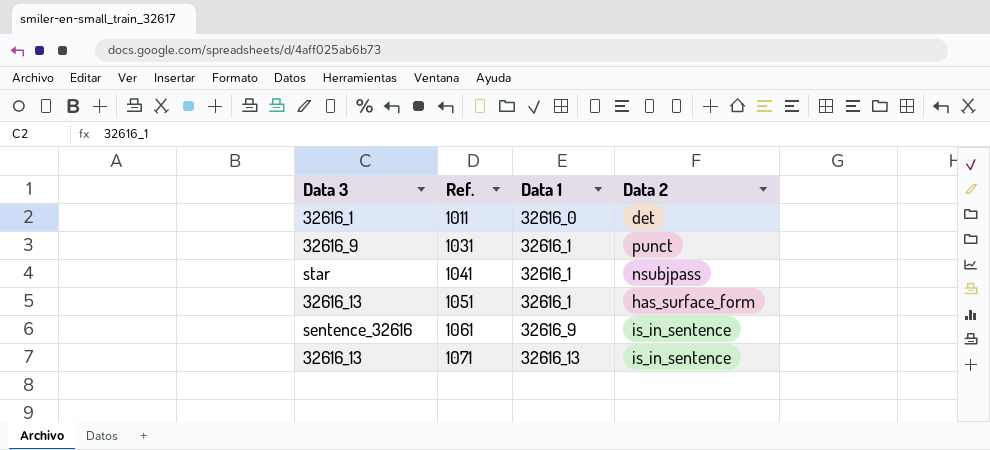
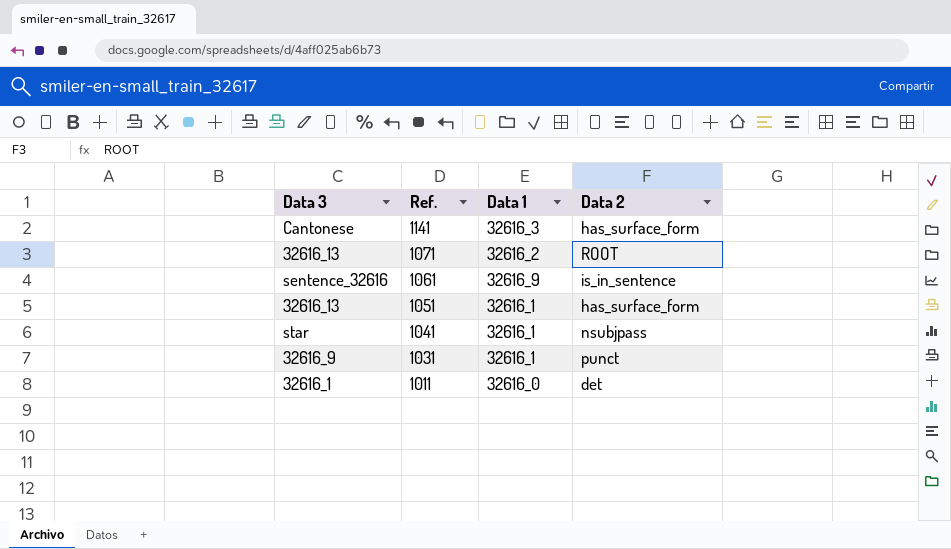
row order: Ref. ascending -> Ref. descending
row 1141: none -> Cantonese | 32616_3 | has_surface_form
1071 | Data 1: 32616_13 -> 32616_2
1071 | Data 2: is_in_sentence -> ROOT

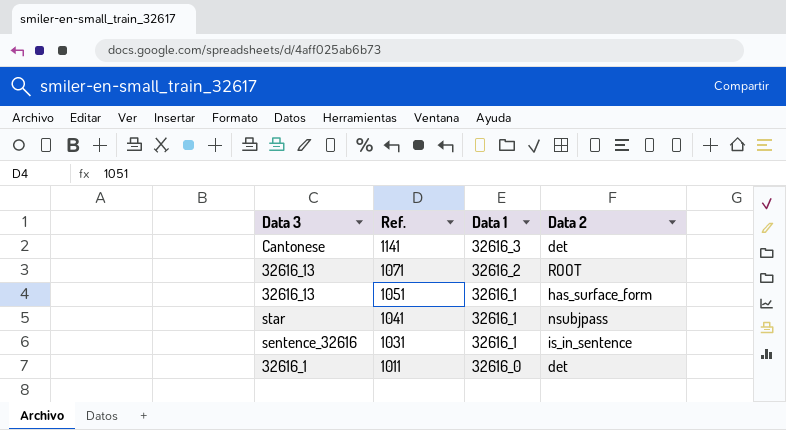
row 1061: sentence_32616 | 32616_9 | is_in_sentence -> none
1141 | Data 2: has_surface_form -> det
1031 | Data 3: 32616_9 -> sentence_32616
1031 | Data 2: punct -> is_in_sentence

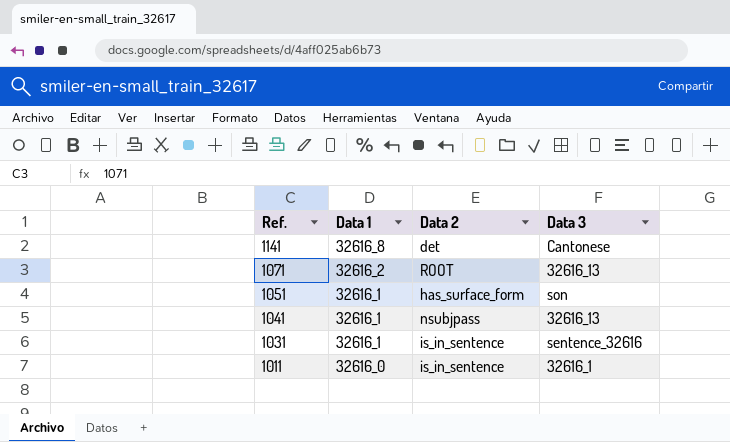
column Data 3 | position: 1 -> 4
1141 | Data 1: 32616_3 -> 32616_8
1051 | Data 3: 32616_13 -> son
1041 | Data 3: star -> 32616_13
1011 | Data 2: det -> is_in_sentence

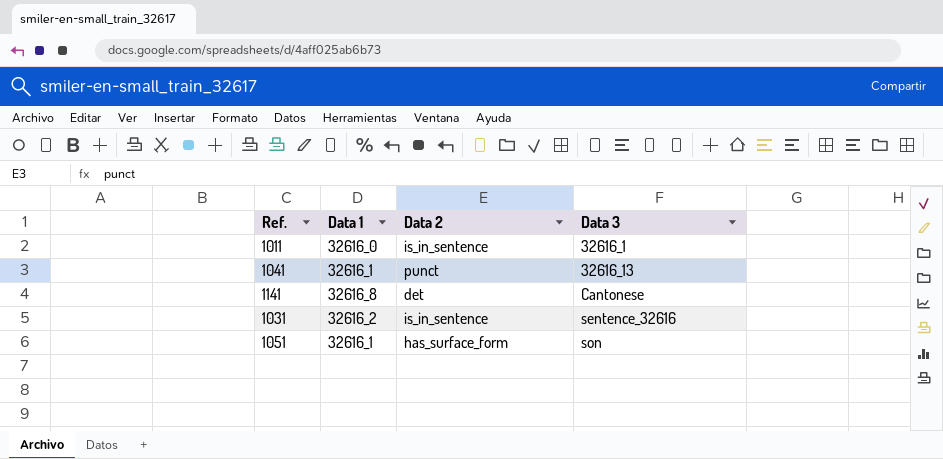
row order: Ref. descending -> Data 3 ascending
row 1071: 32616_2 | ROOT | 32616_13 -> none
1041 | Data 2: nsubjpass -> punct
1031 | Data 1: 32616_1 -> 32616_2

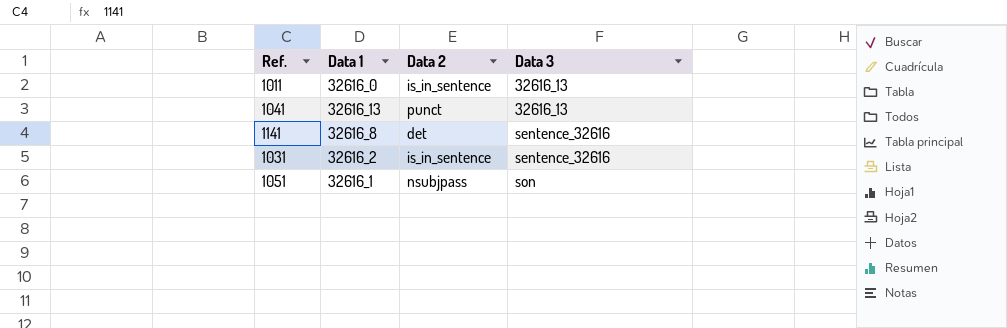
1011 | Data 3: 32616_1 -> 32616_13
1041 | Data 1: 32616_1 -> 32616_13
1141 | Data 3: Cantonese -> sentence_32616
1051 | Data 2: has_surface_form -> nsubjpass

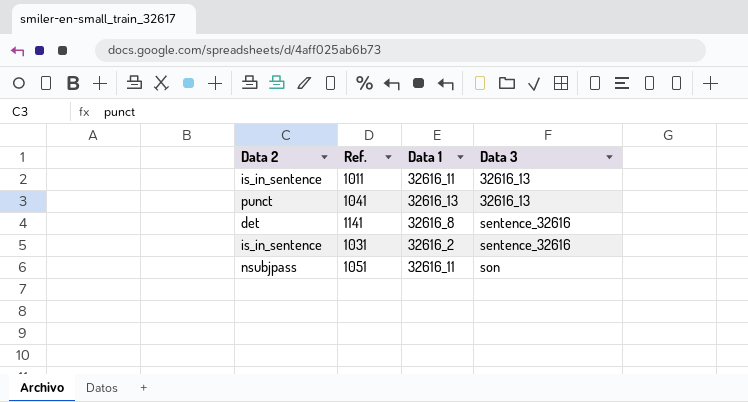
column Data 2 | position: 3 -> 1
1011 | Data 1: 32616_0 -> 32616_11
1051 | Data 1: 32616_1 -> 32616_11

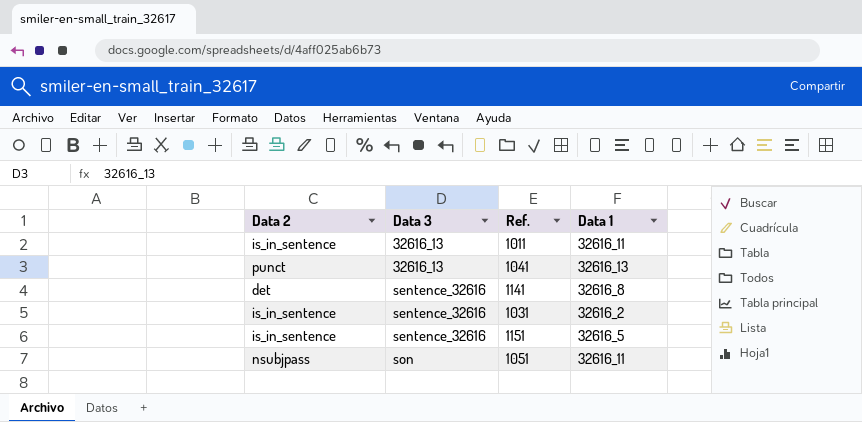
column Data 3 | position: 4 -> 2
row 1151: none -> is_in_sentence | sentence_32616 | 32616_5

